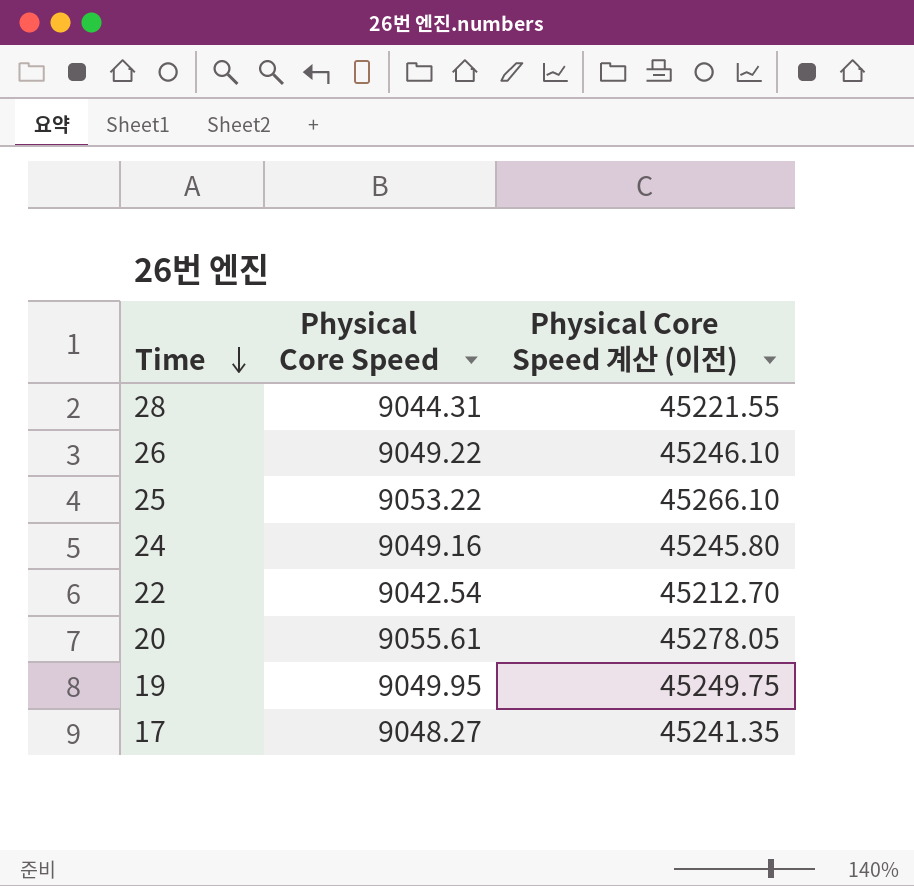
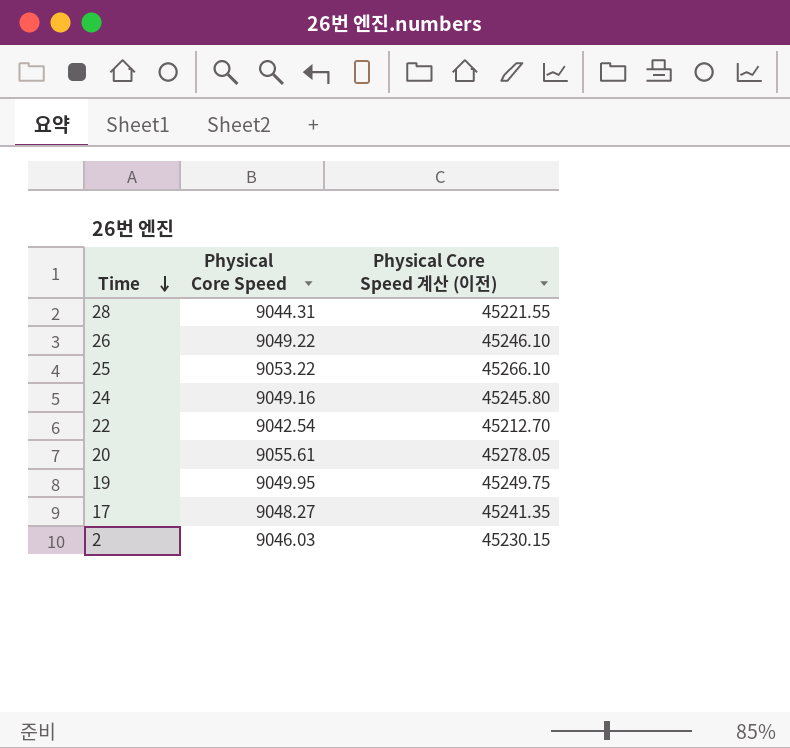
row 2: none -> 9046.03 | 45230.15

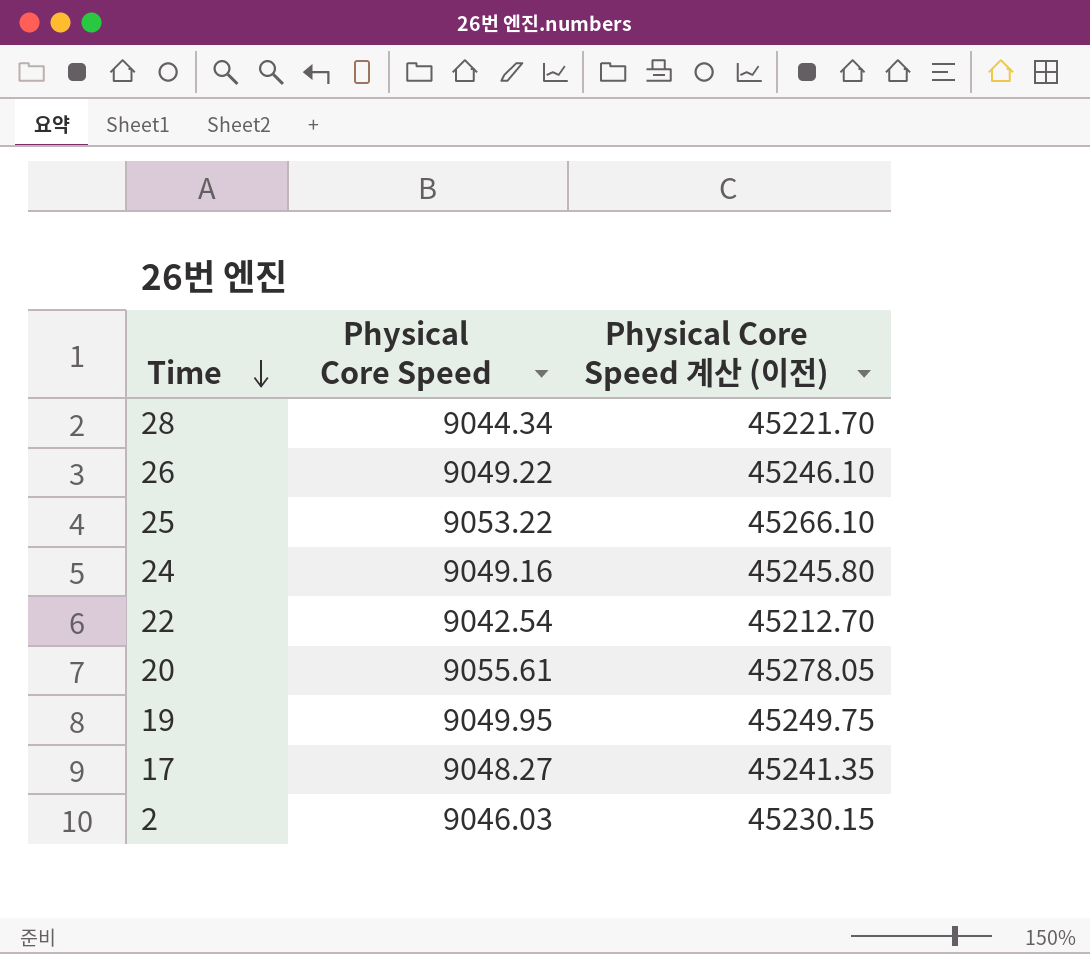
28 | Physical Core Speed: 9044.31 -> 9044.34
28 | Physical Core Speed 계산 (이전): 45221.55 -> 45221.70

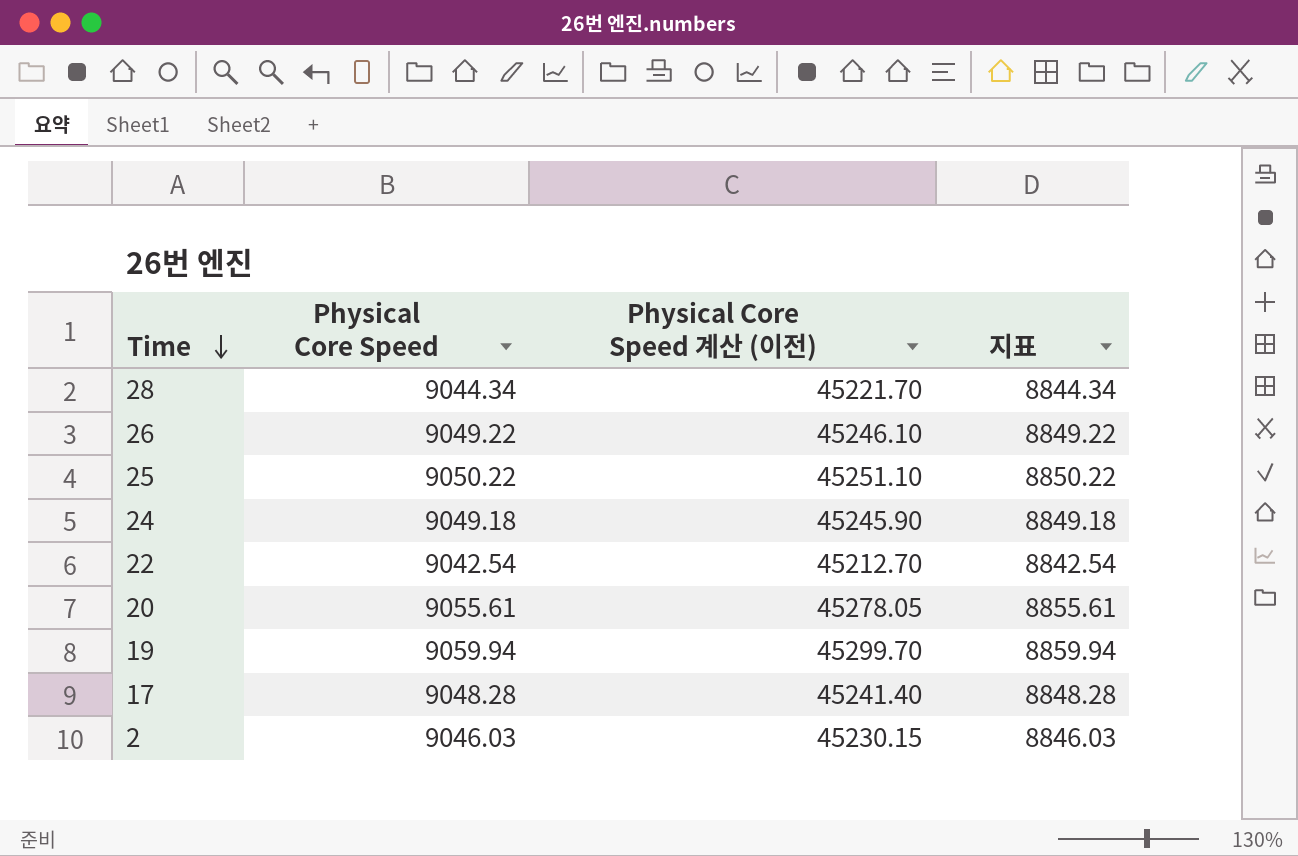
column 지표 | formula: none -> [Physical Core Speed] - 200
25 | Physical Core Speed: 9053.22 -> 9050.22
25 | Physical Core Speed 계산 (이전): 45266.10 -> 45251.10
24 | Physical Core Speed: 9049.16 -> 9049.18
24 | Physical Core Speed 계산 (이전): 45245.80 -> 45245.90
19 | Physical Core Speed: 9049.95 -> 9059.94
19 | Physical Core Speed 계산 (이전): 45249.75 -> 45299.70
17 | Physical Core Speed: 9048.27 -> 9048.28
17 | Physical Core Speed 계산 (이전): 45241.35 -> 45241.40

